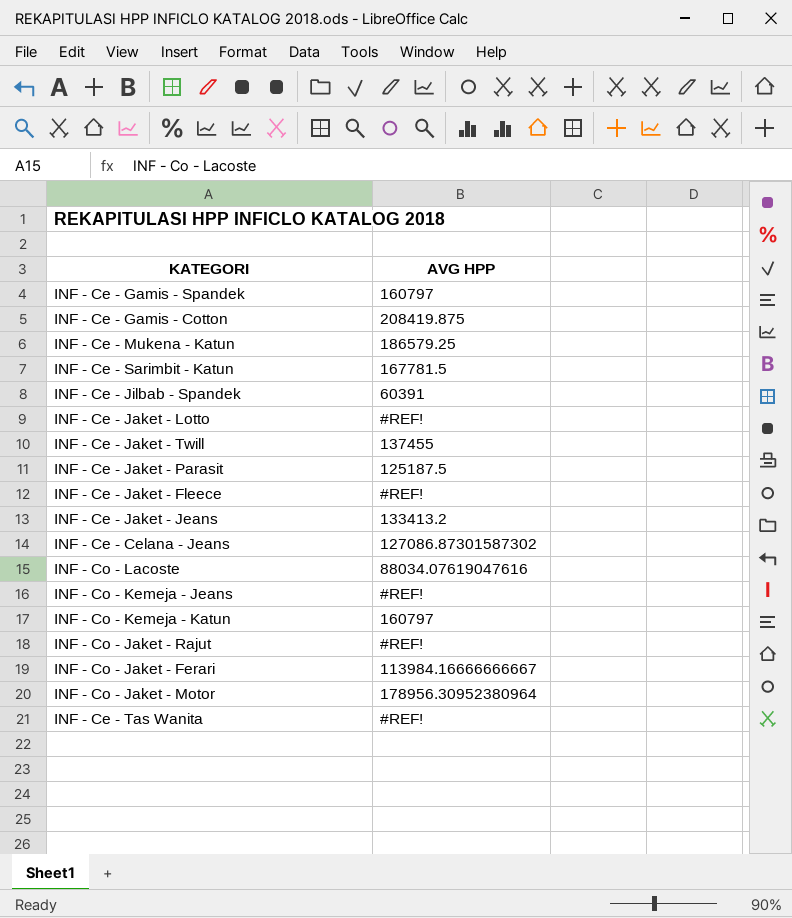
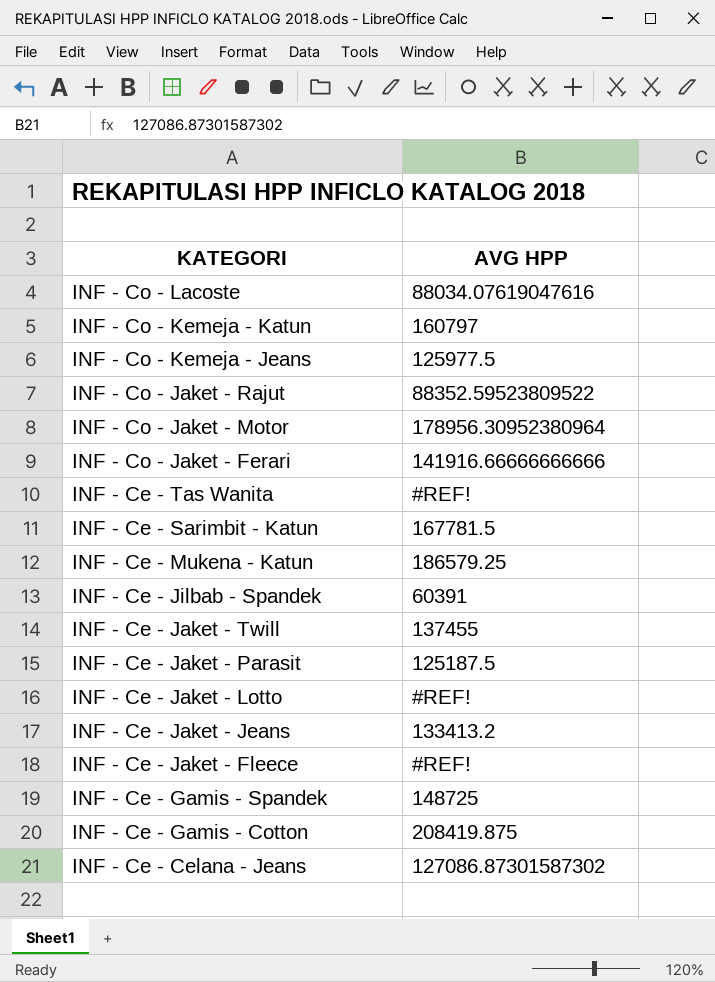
row order: none -> KATEGORI descending
INF - Co - Kemeja - Jeans | AVG HPP: #REF! -> 125977.5
INF - Co - Jaket - Rajut | AVG HPP: #REF! -> 88352.59523809522
INF - Co - Jaket - Ferari | AVG HPP: 113984.16666666667 -> 141916.66666666666
INF - Ce - Gamis - Spandek | AVG HPP: 160797 -> 148725

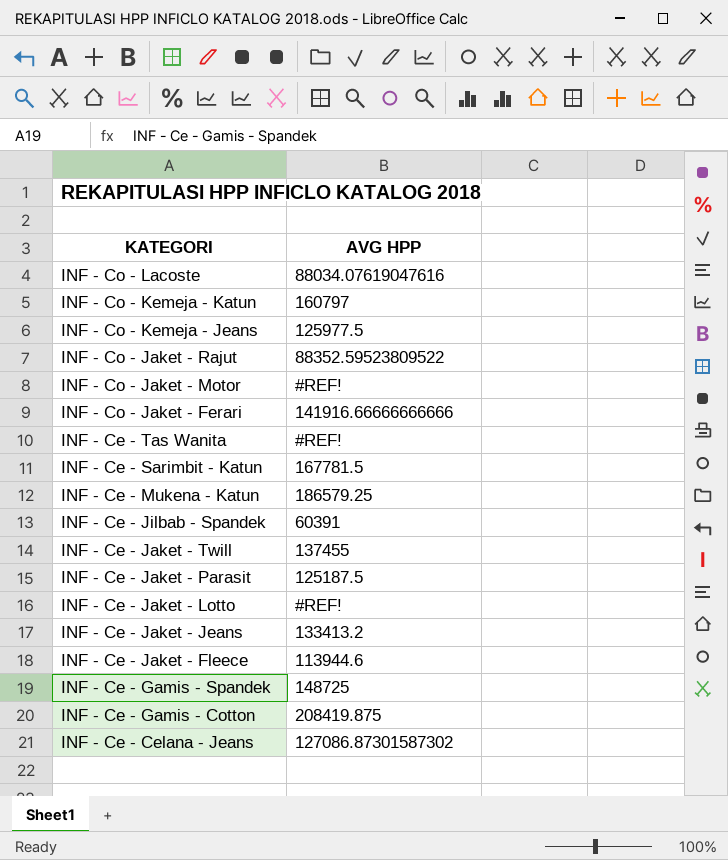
INF - Co - Jaket - Motor | AVG HPP: 178956.30952380964 -> #REF!
INF - Ce - Jaket - Fleece | AVG HPP: #REF! -> 113944.6

